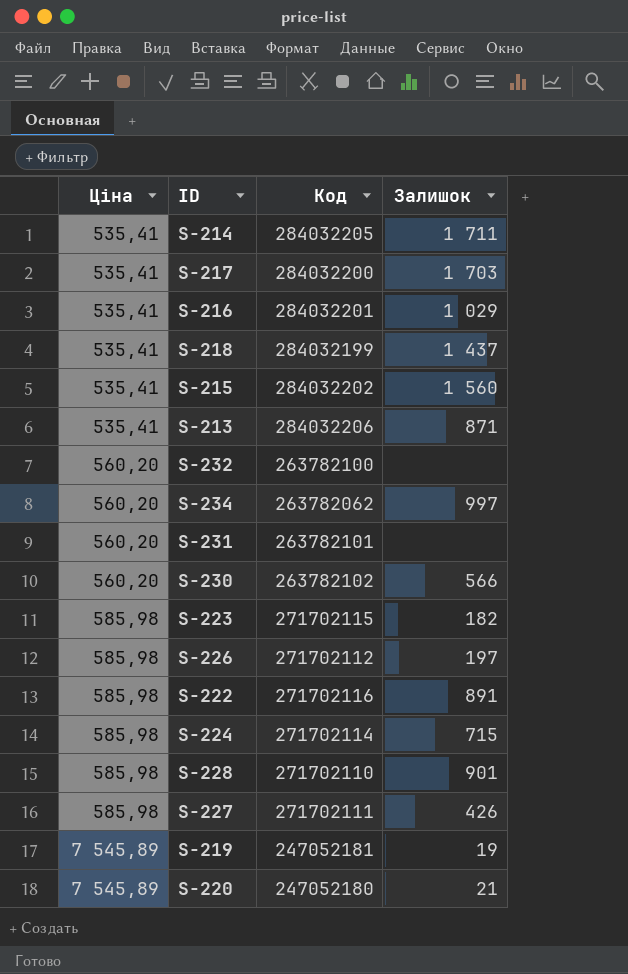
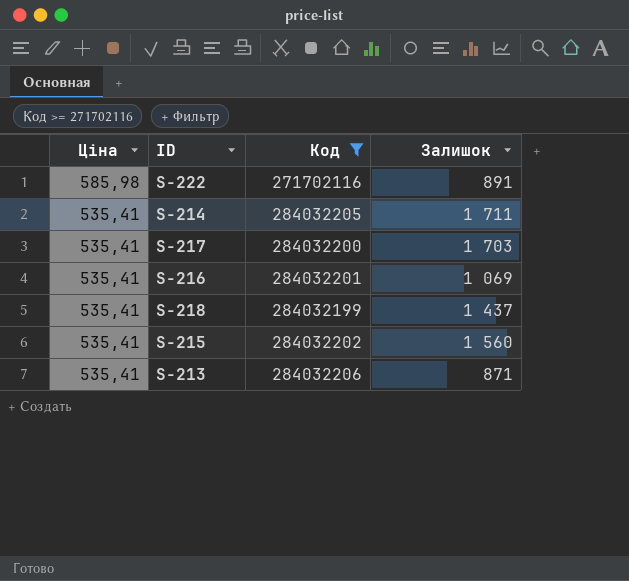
filter: none -> Код >= 271702116
row order: Ціна ascending -> Ціна descending
S-216 | Залишок: 1 029 -> 1 069

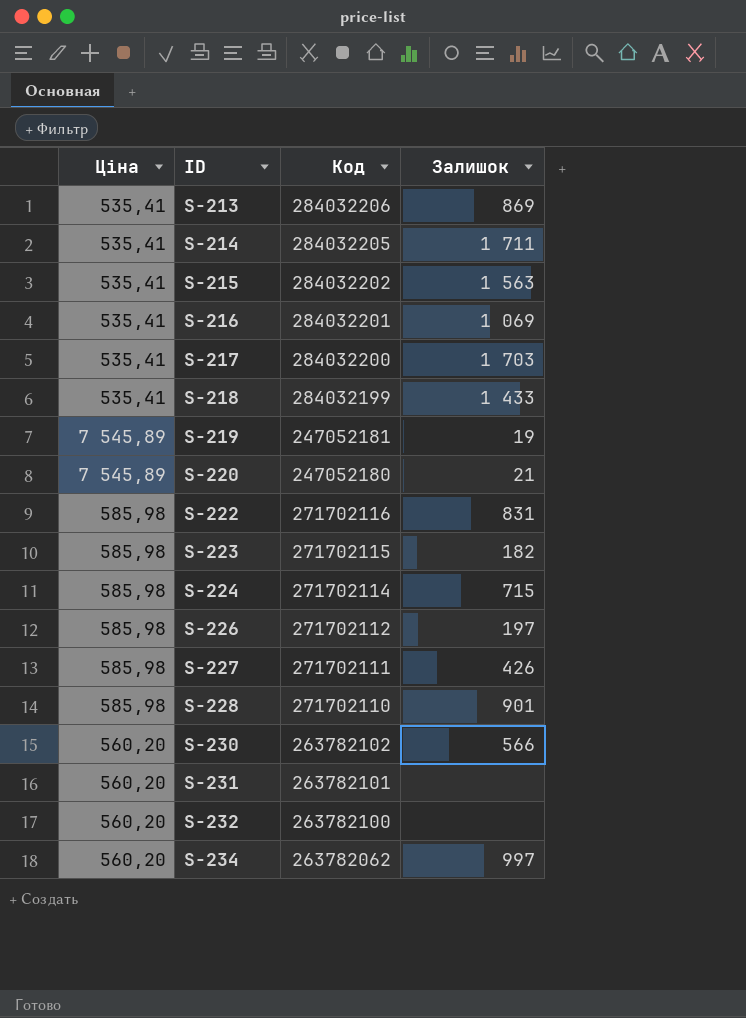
filter: Код >= 271702116 -> none
row order: Ціна descending -> ID ascending
S-213 | Залишок: 871 -> 869
S-215 | Залишок: 1 560 -> 1 563
S-218 | Залишок: 1 437 -> 1 433
S-222 | Залишок: 891 -> 831

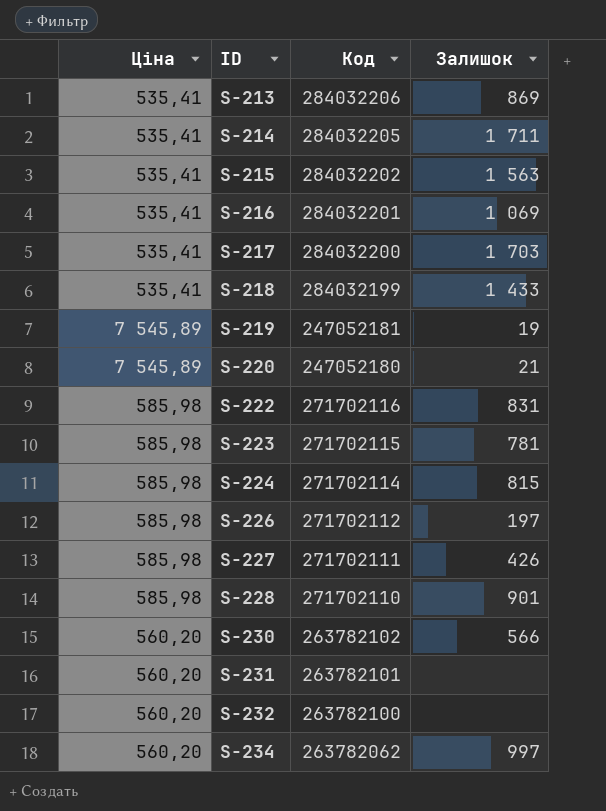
S-223 | Залишок: 182 -> 781
S-224 | Залишок: 715 -> 815

